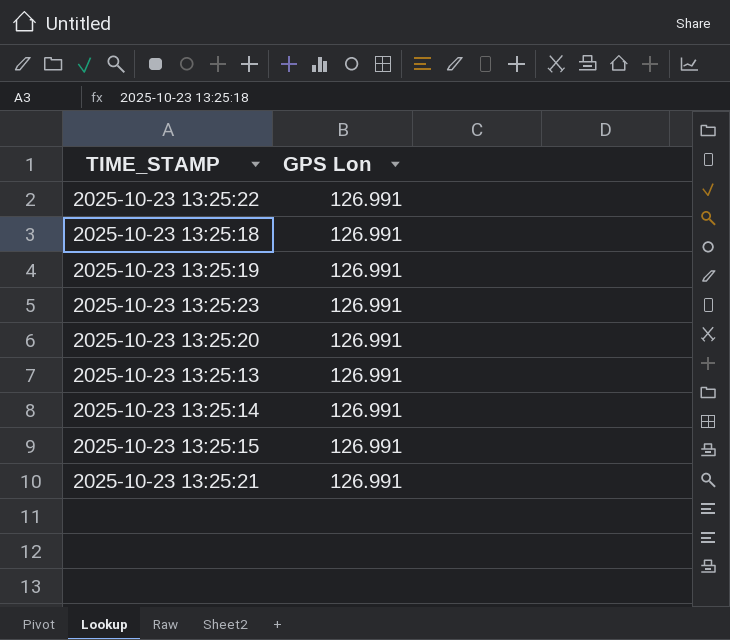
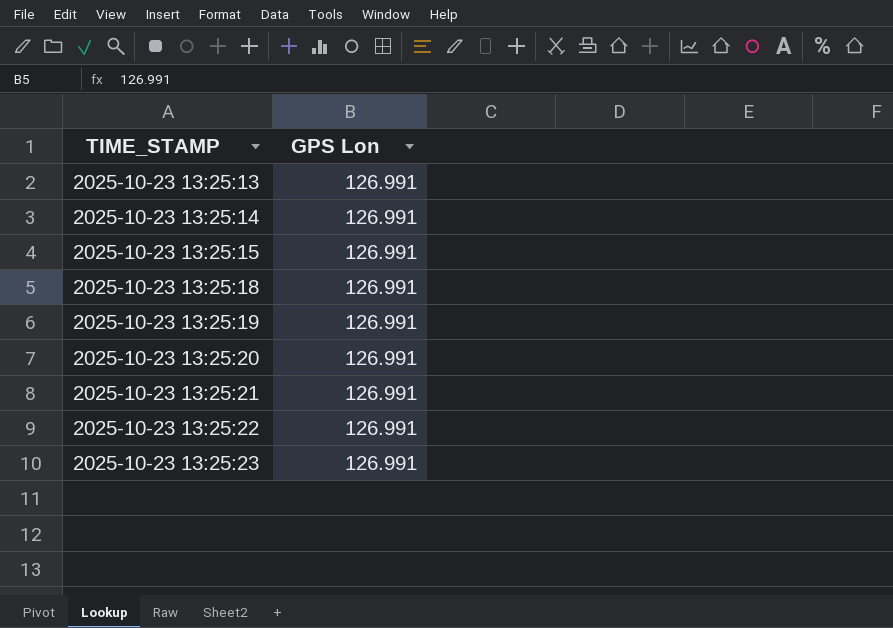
row order: none -> TIME_STAMP ascending

